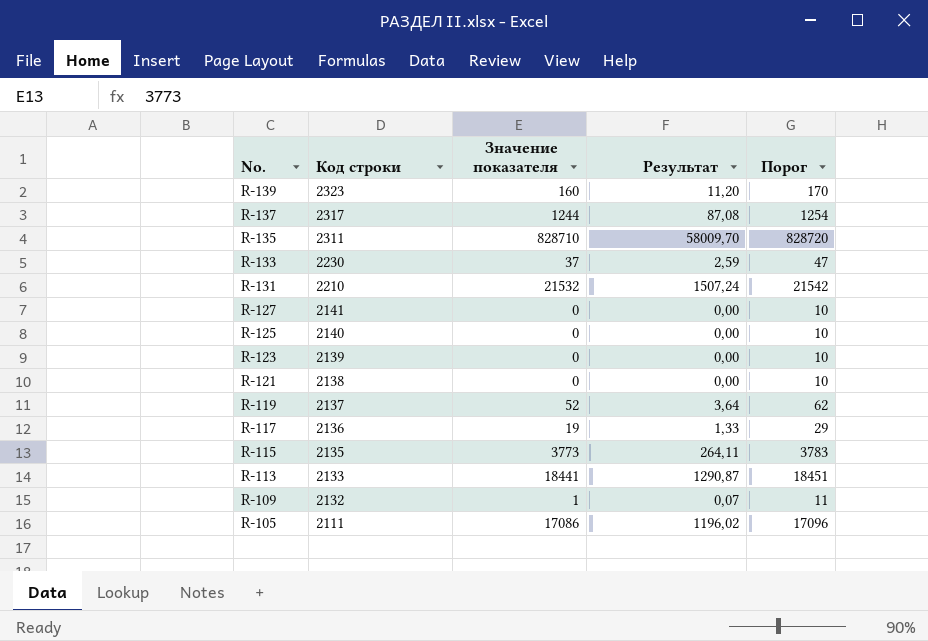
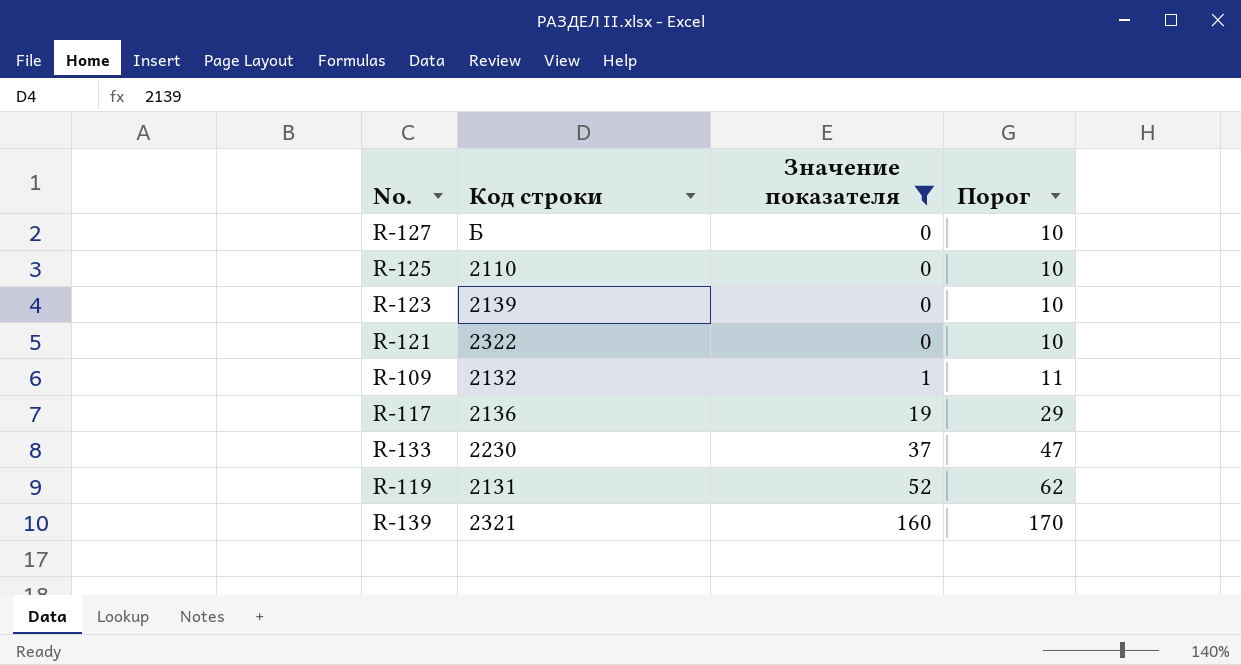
filter: none -> Значение показателя <= 160
row order: No. descending -> Значение показателя ascending
column Результат | formula: [Значение показателя] * 0,07 -> none
R-127 | Код строки: 2141 -> Б
R-125 | Код строки: 2140 -> 2110
R-121 | Код строки: 2138 -> 2322
R-119 | Код строки: 2137 -> 2131
R-139 | Код строки: 2323 -> 2321

